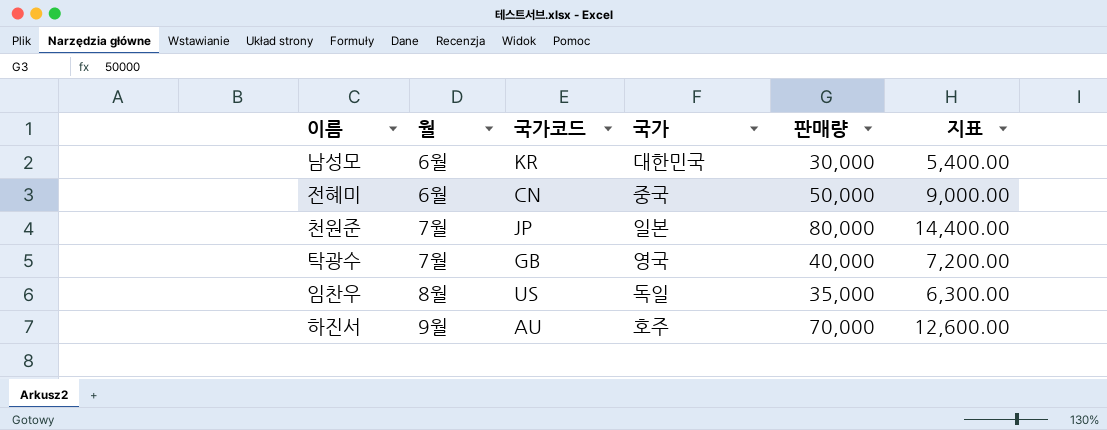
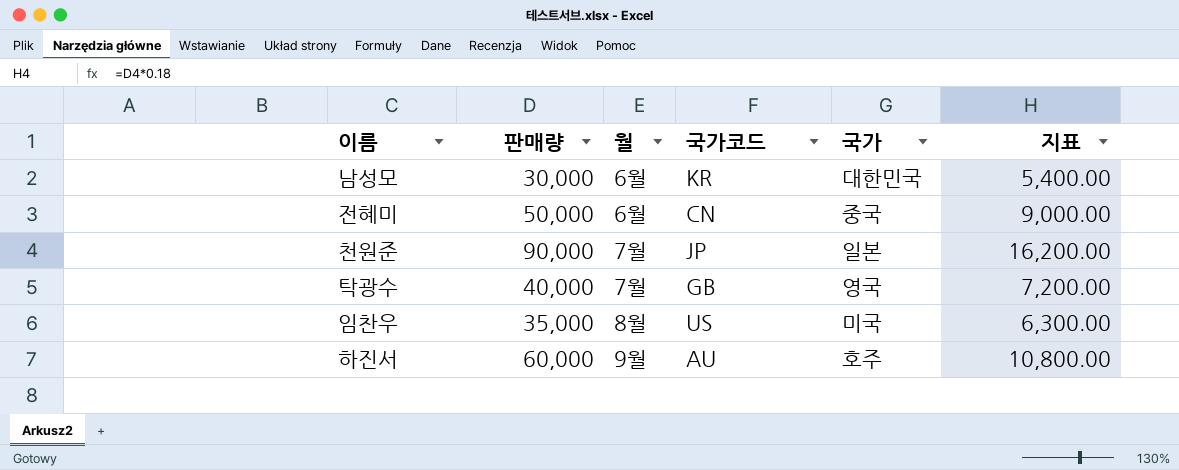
column 판매량 | position: 5 -> 2
천원준 | 판매량: 80,000 -> 90,000
천원준 | 지표: 14,400.00 -> 16,200.00
임찬우 | 국가: 독일 -> 미국
하진서 | 판매량: 70,000 -> 60,000
하진서 | 지표: 12,600.00 -> 10,800.00

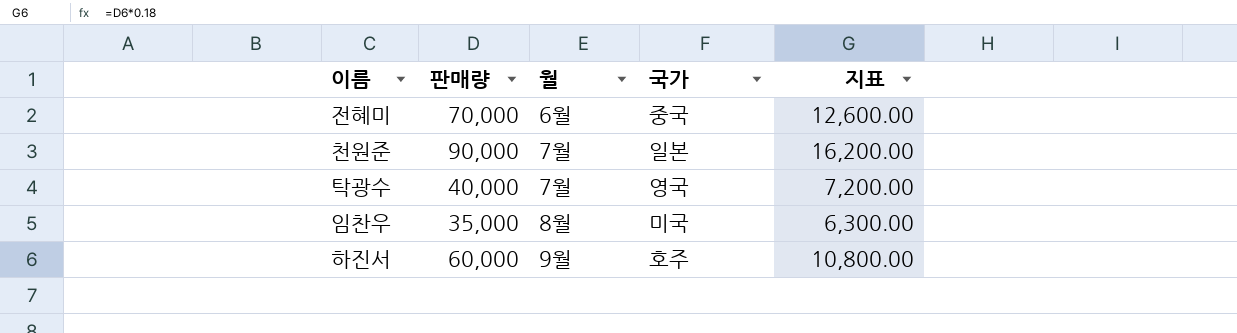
column 국가코드 | position: 4 -> none
row 남성모: 30,000 | 6월 | KR | 대한민국 | 5,400.00 -> none
전혜미 | 판매량: 50,000 -> 70,000
전혜미 | 지표: 9,000.00 -> 12,600.00

